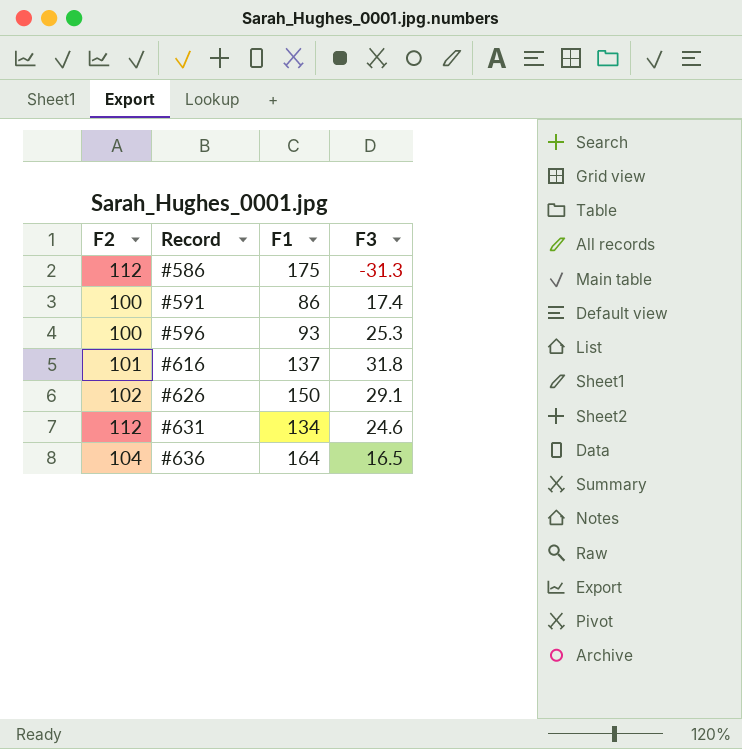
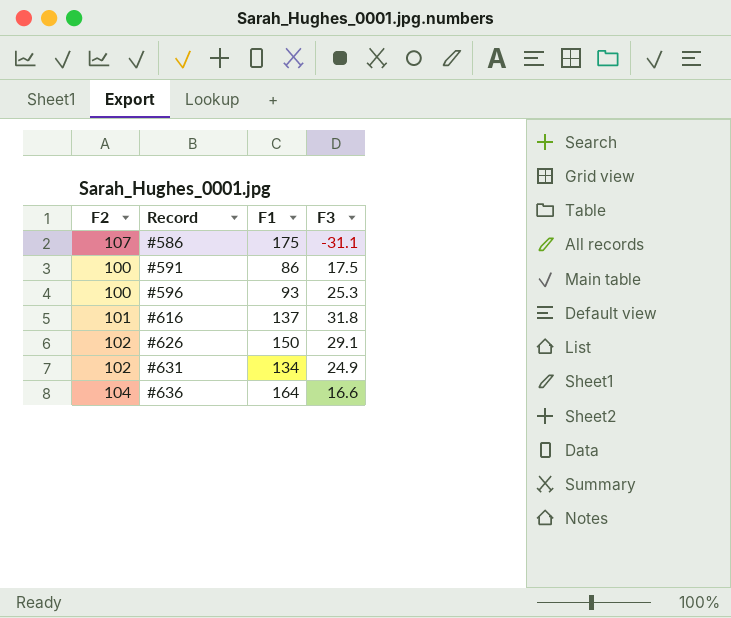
#586 | F2: 112 -> 107
#586 | F3: -31.3 -> -31.1
#591 | F3: 17.4 -> 17.5
#631 | F2: 112 -> 102
#631 | F3: 24.6 -> 24.9
#636 | F3: 16.5 -> 16.6

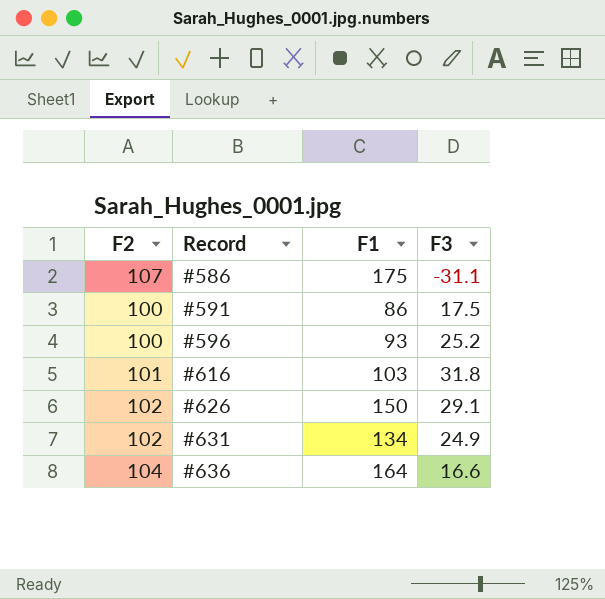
#596 | F3: 25.3 -> 25.2
#616 | F1: 137 -> 103

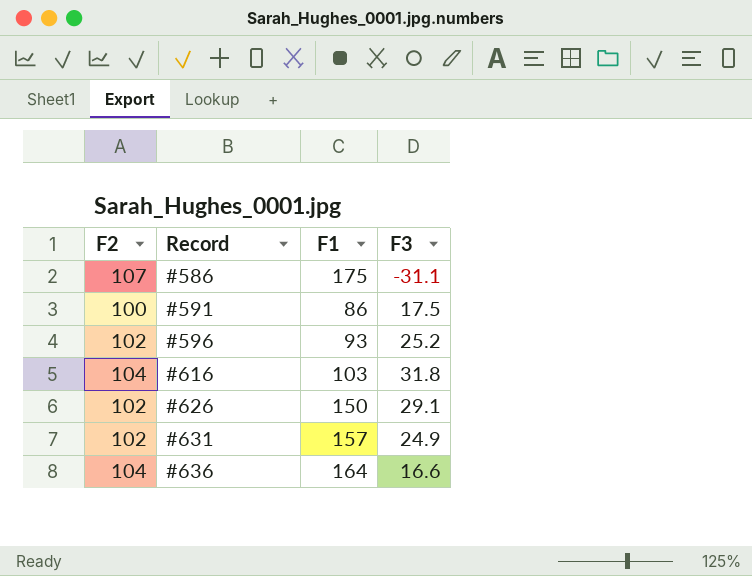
#596 | F2: 100 -> 102
#616 | F2: 101 -> 104
#631 | F1: 134 -> 157

